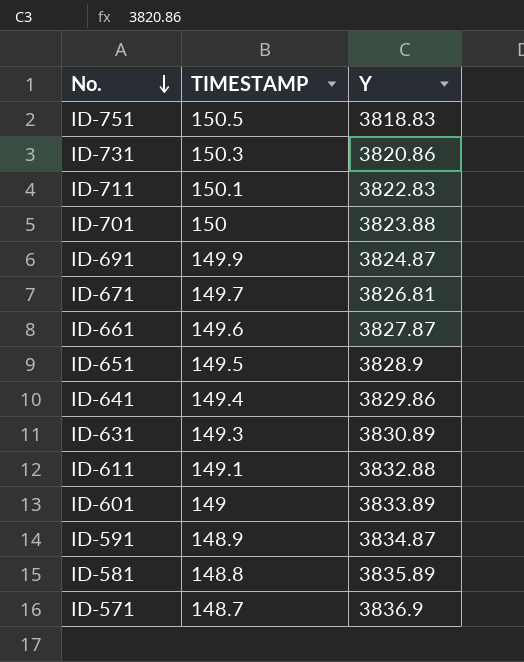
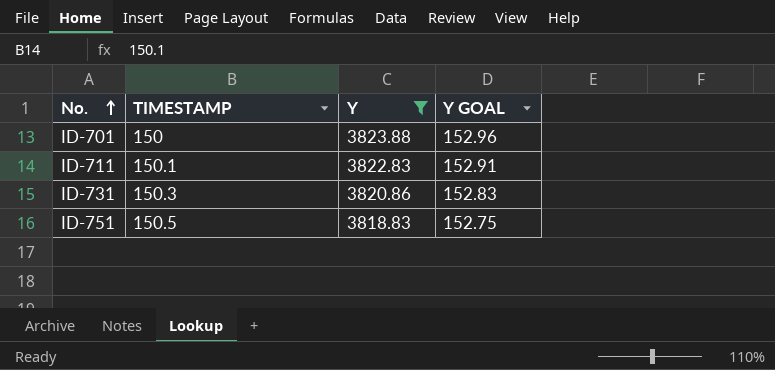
filter: none -> Y <= 3823.88
row order: No. descending -> No. ascending
column Y GOAL | formula: none -> [Y] * 0.04

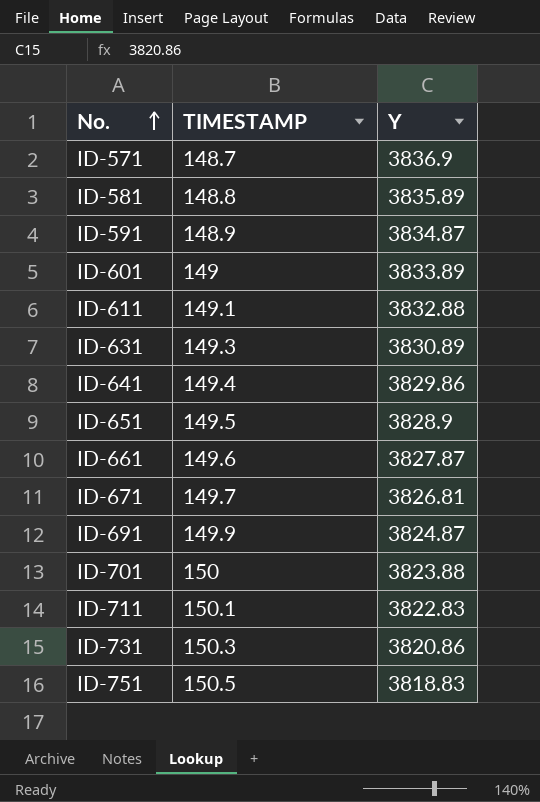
filter: Y <= 3823.88 -> none
column Y GOAL | formula: [Y] * 0.04 -> none

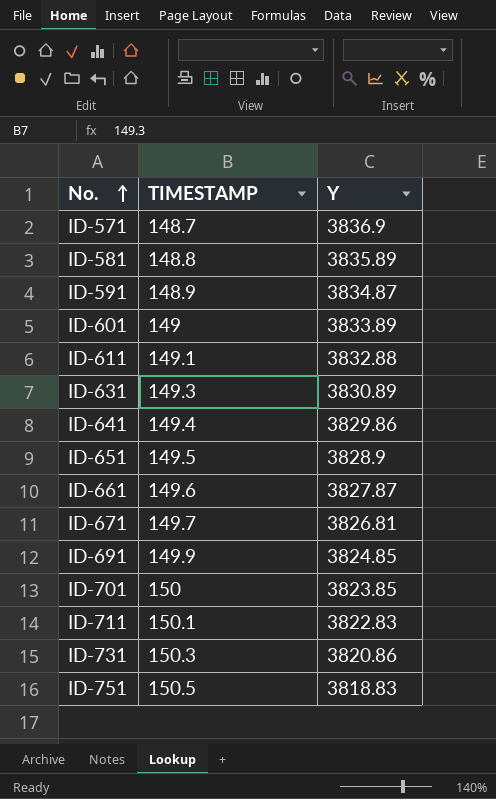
ID-691 | Y: 3824.87 -> 3824.85
ID-701 | Y: 3823.88 -> 3823.85

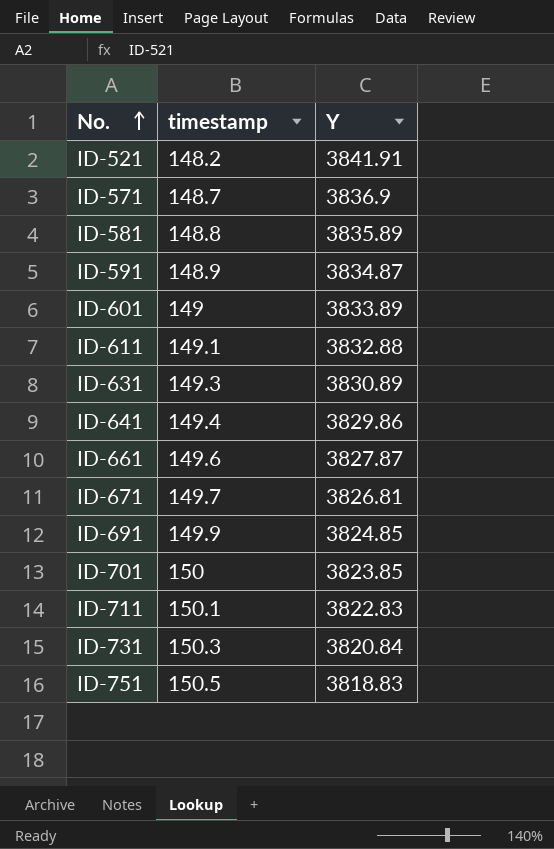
column name: TIMESTAMP -> timestamp
row ID-651: 149.5 | 3828.9 -> none
row ID-521: none -> 148.2 | 3841.91
ID-731 | Y: 3820.86 -> 3820.84

